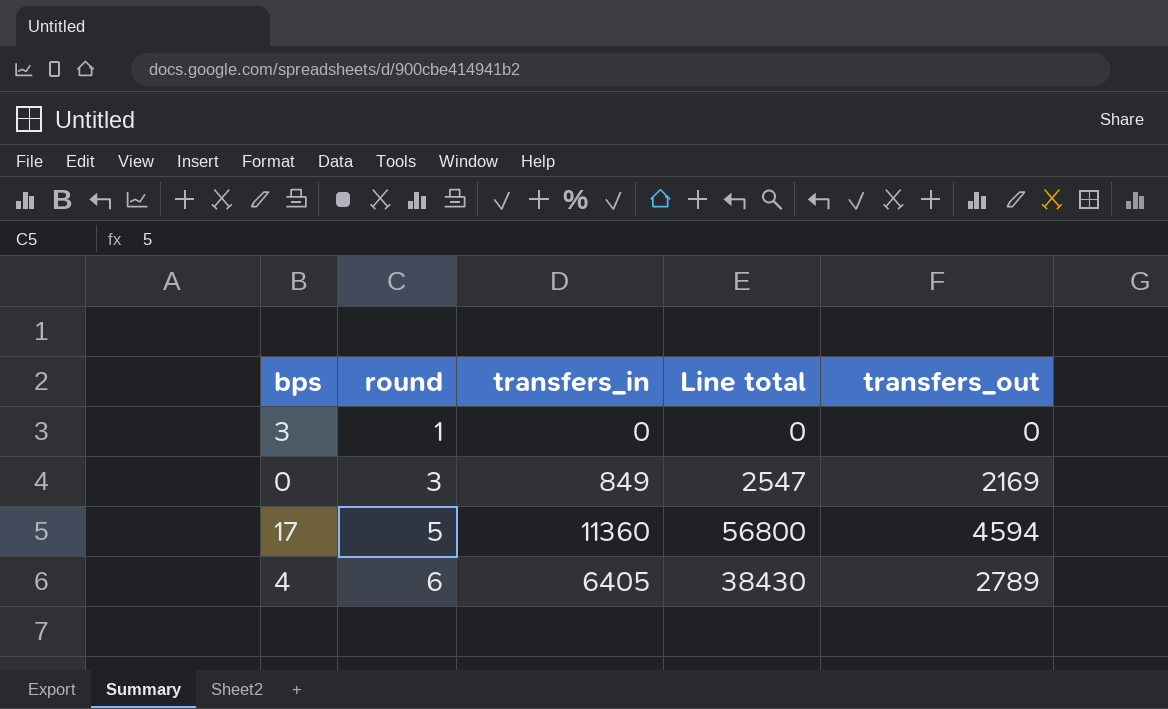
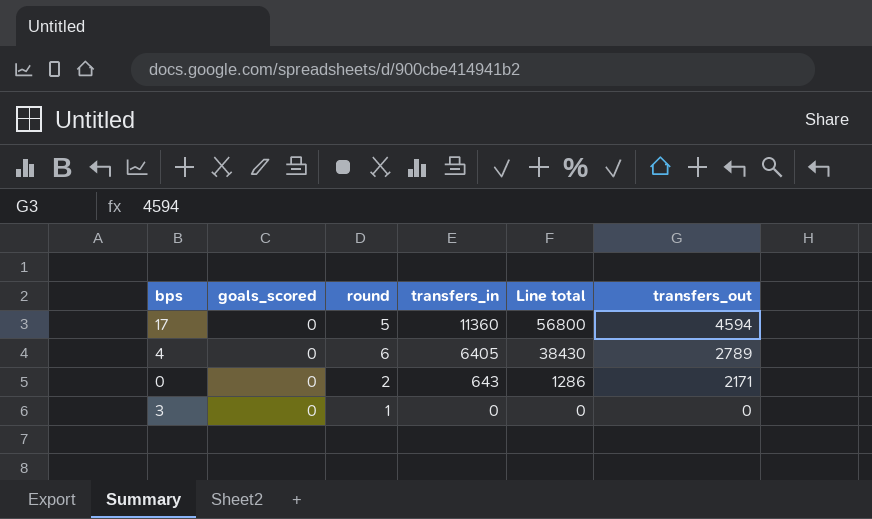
row order: round ascending -> transfers_in descending
column goals_scored | position: none -> 2
0 | round: 3 -> 2
0 | transfers_in: 849 -> 643
0 | Line total: 2547 -> 1286
0 | transfers_out: 2169 -> 2171

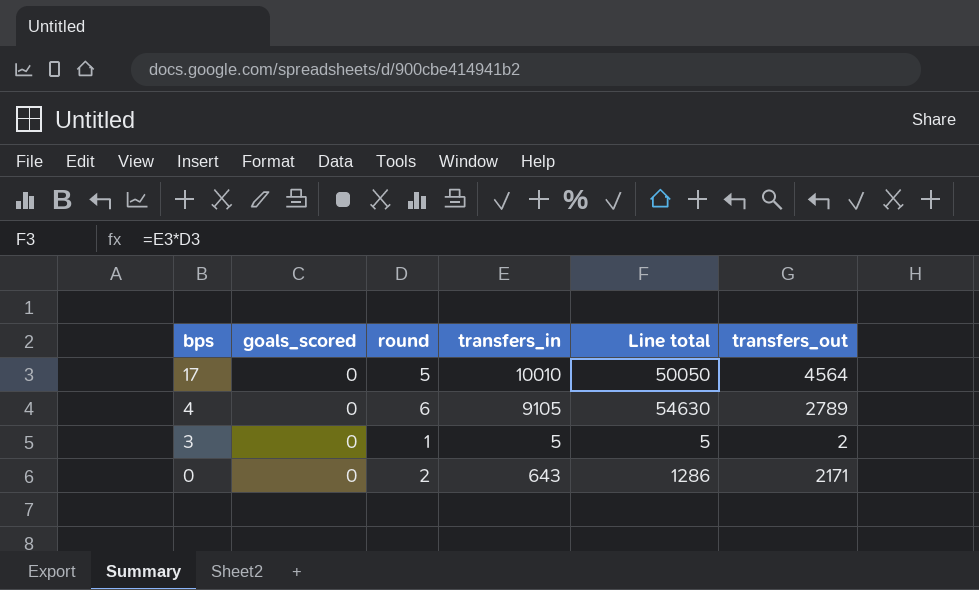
row order: transfers_in descending -> bps descending
17 | transfers_in: 11360 -> 10010
17 | Line total: 56800 -> 50050
17 | transfers_out: 4594 -> 4564
4 | transfers_in: 6405 -> 9105
4 | Line total: 38430 -> 54630
3 | transfers_in: 0 -> 5
3 | Line total: 0 -> 5
3 | transfers_out: 0 -> 2

